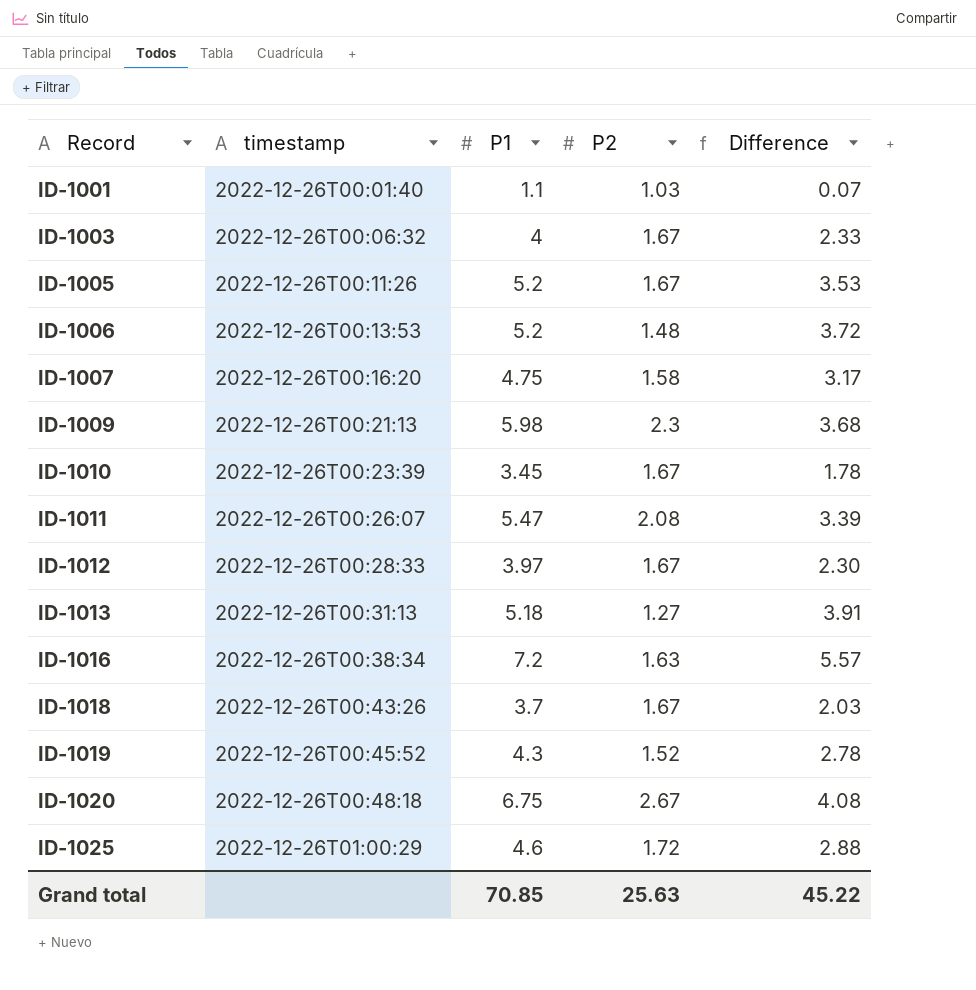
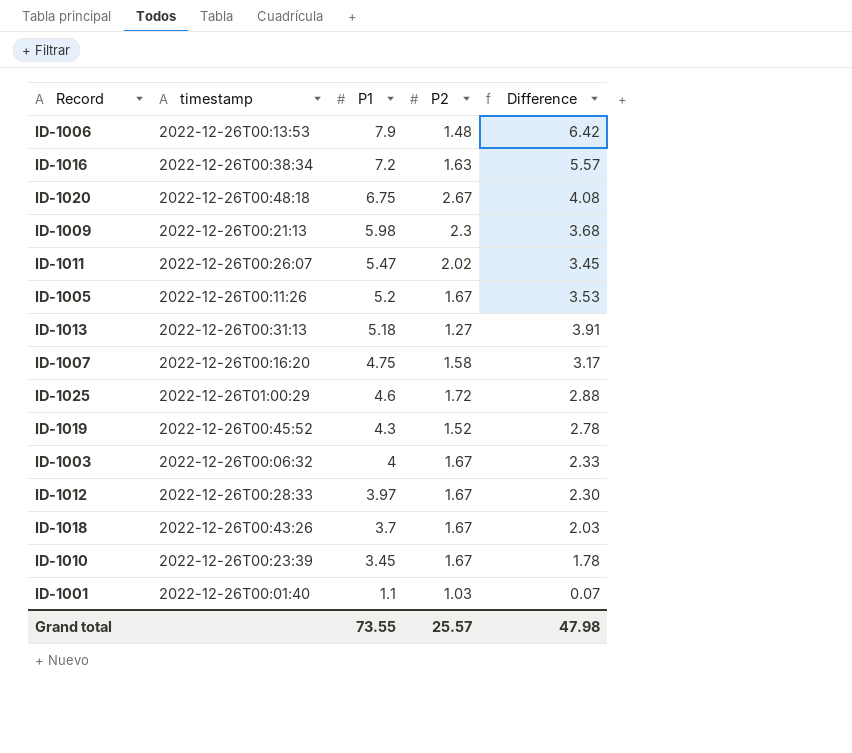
row order: Record ascending -> P1 descending
ID-1006 | P1: 5.2 -> 7.9
ID-1006 | Difference: 3.72 -> 6.42
ID-1011 | P2: 2.08 -> 2.02
ID-1011 | Difference: 3.39 -> 3.45
Grand total | P1: 70.85 -> 73.55
Grand total | P2: 25.63 -> 25.57
Grand total | Difference: 45.22 -> 47.98

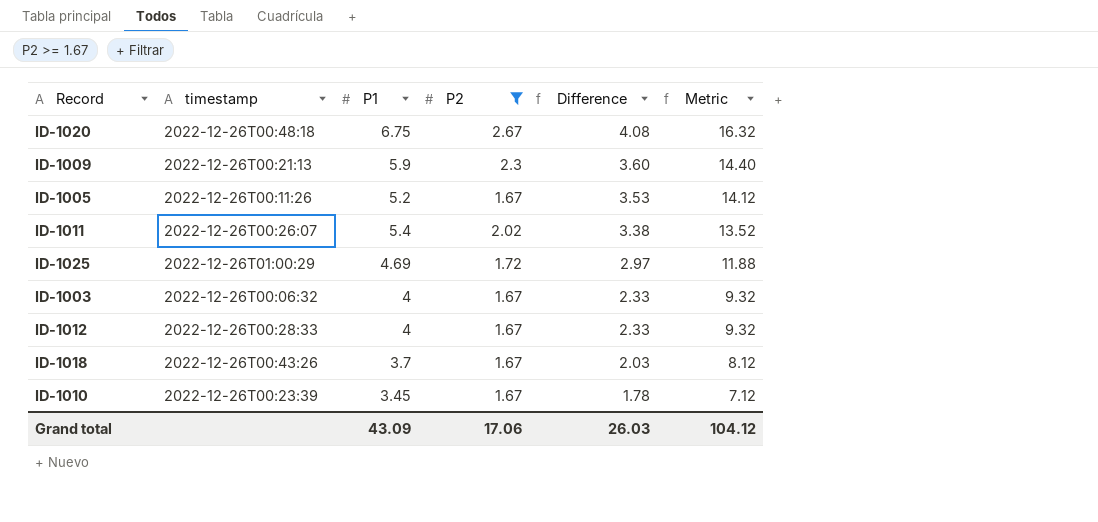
filter: none -> P2 >= 1.67
row order: P1 descending -> Difference descending
column Metric | formula: none -> [Difference] * 4
ID-1009 | P1: 5.98 -> 5.9
ID-1009 | Difference: 3.68 -> 3.60
ID-1011 | P1: 5.47 -> 5.4
ID-1011 | Difference: 3.45 -> 3.38
ID-1025 | P1: 4.6 -> 4.69
ID-1025 | Difference: 2.88 -> 2.97
ID-1012 | P1: 3.97 -> 4
ID-1012 | Difference: 2.30 -> 2.33
Grand total | P1: 73.55 -> 43.09
Grand total | P2: 25.57 -> 17.06
Grand total | Difference: 47.98 -> 26.03

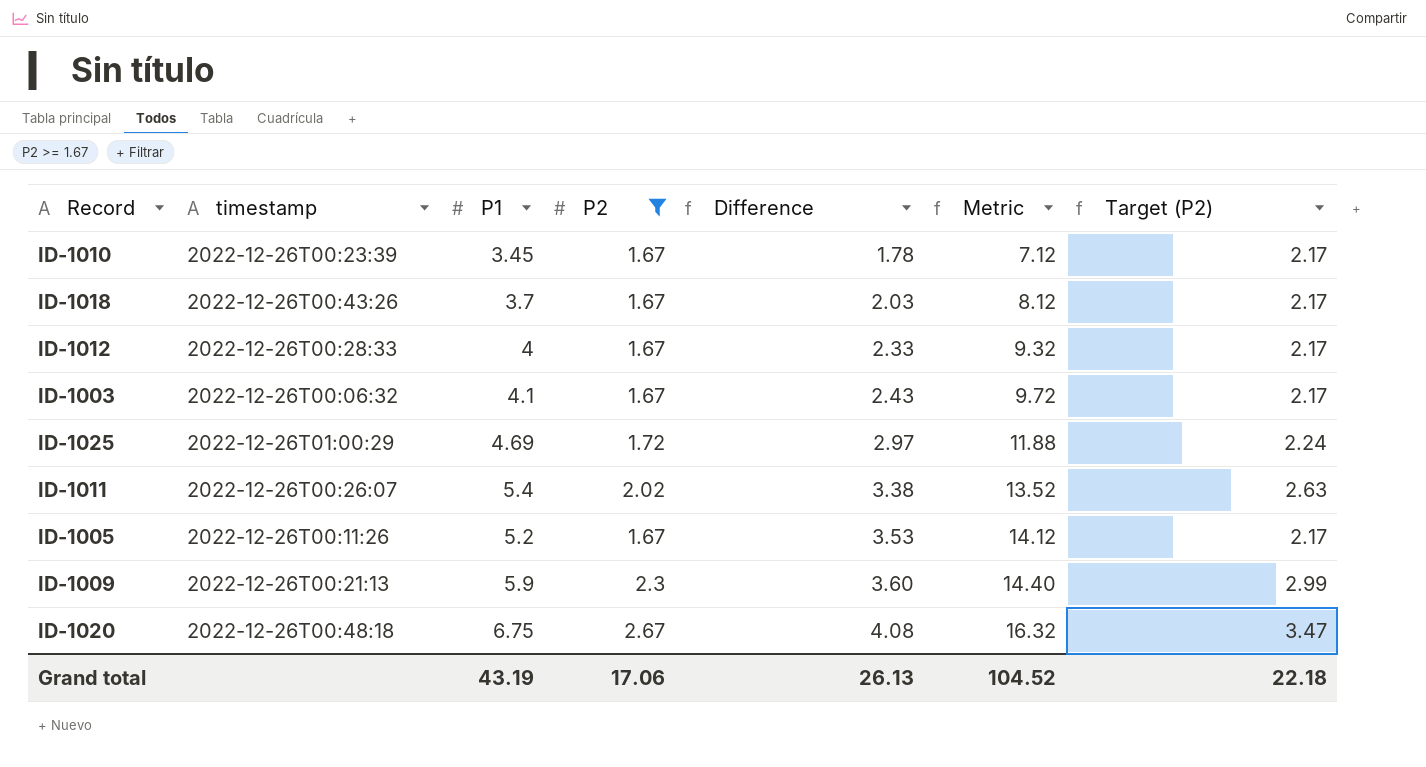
row order: Difference descending -> Difference ascending
column Target (P2) | formula: none -> [P2] * 1.3
ID-1003 | P1: 4 -> 4.1
ID-1003 | Difference: 2.33 -> 2.43
ID-1003 | Metric: 9.32 -> 9.72
Grand total | P1: 43.09 -> 43.19
Grand total | Difference: 26.03 -> 26.13
Grand total | Metric: 104.12 -> 104.52

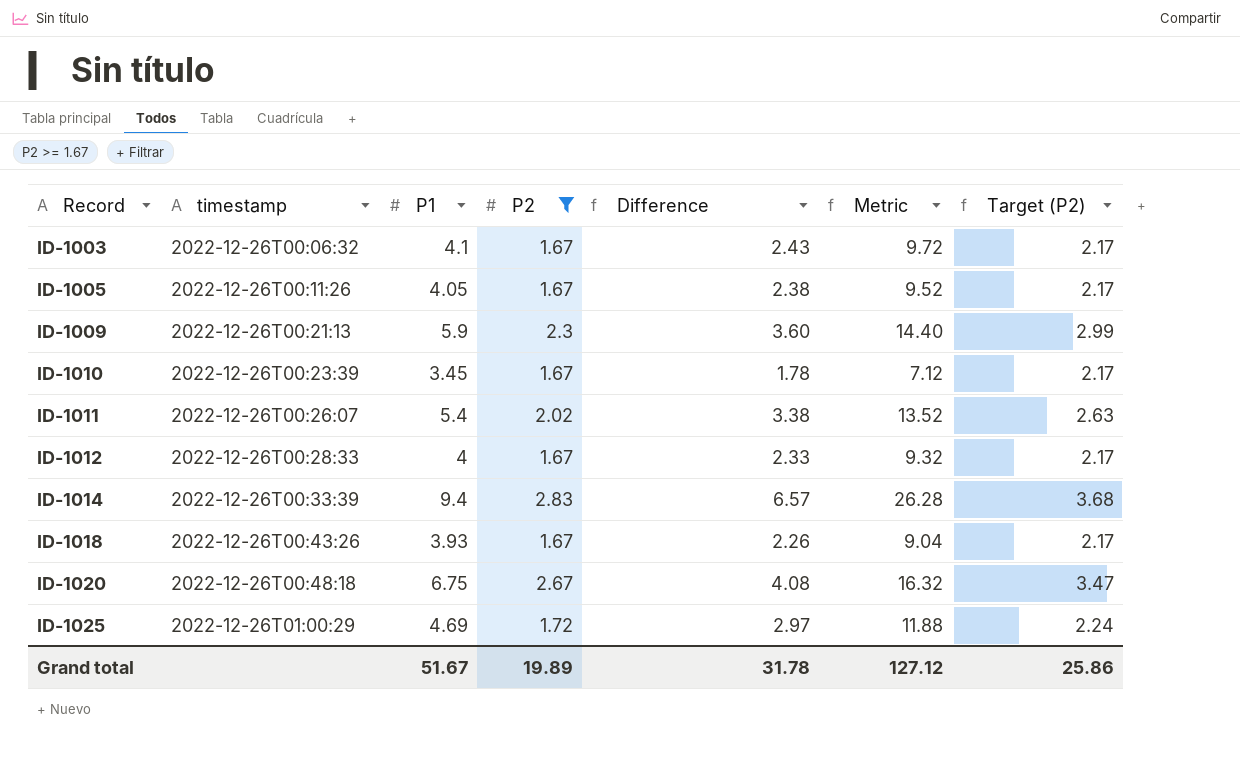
row order: Difference ascending -> Record ascending
ID-1005 | P1: 5.2 -> 4.05
ID-1005 | Difference: 3.53 -> 2.38
ID-1005 | Metric: 14.12 -> 9.52
row ID-1014: none -> 2022-12-26T00:33:39 | 9.4 | 2.83 | 6.57 | 26.28 | 3.68
ID-1018 | P1: 3.7 -> 3.93
ID-1018 | Difference: 2.03 -> 2.26
ID-1018 | Metric: 8.12 -> 9.04
Grand total | P1: 43.19 -> 51.67
Grand total | P2: 17.06 -> 19.89
Grand total | Difference: 26.13 -> 31.78
Grand total | Metric: 104.52 -> 127.12
Grand total | Target (P2): 22.18 -> 25.86

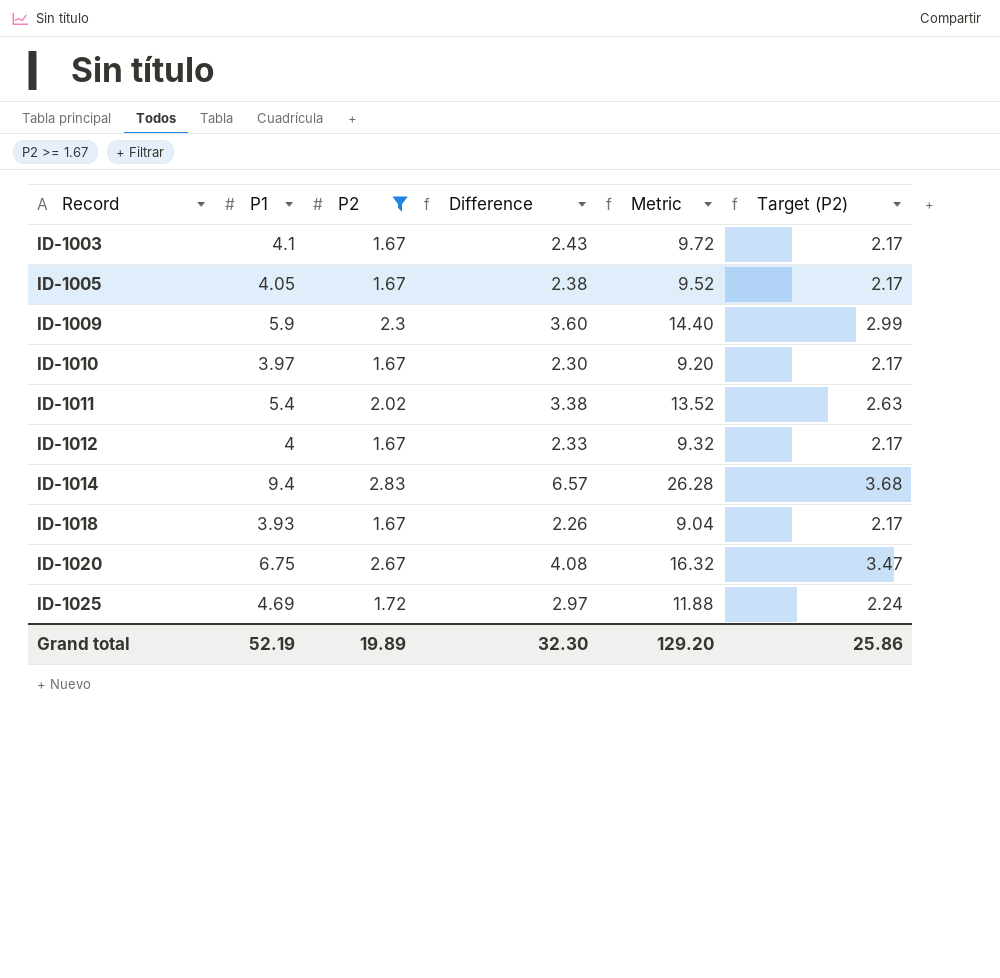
column timestamp | position: 2 -> none
ID-1010 | P1: 3.45 -> 3.97
ID-1010 | Difference: 1.78 -> 2.30
ID-1010 | Metric: 7.12 -> 9.20
Grand total | P1: 51.67 -> 52.19
Grand total | Difference: 31.78 -> 32.30
Grand total | Metric: 127.12 -> 129.20

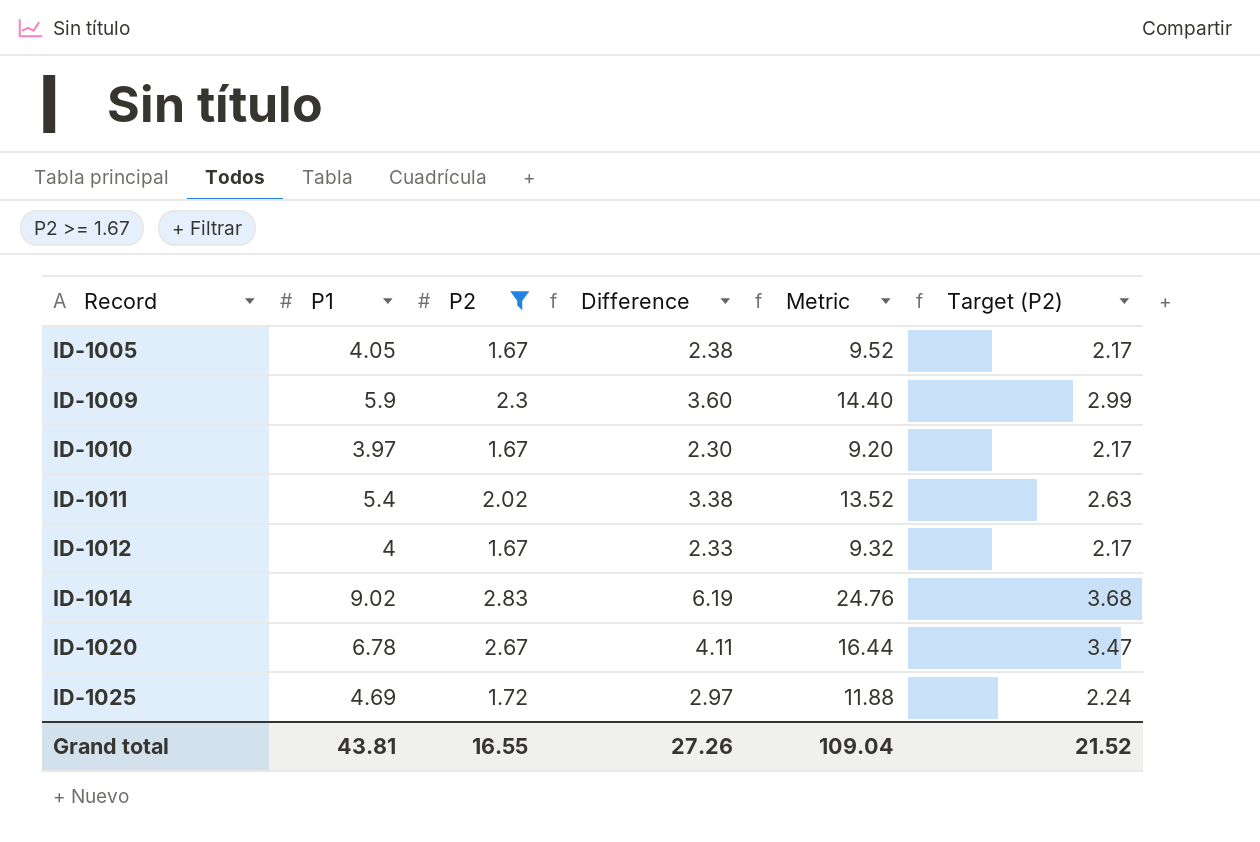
row ID-1003: 4.1 | 1.67 | 2.43 | 9.72 | 2.17 -> none
row ID-1018: 3.93 | 1.67 | 2.26 | 9.04 | 2.17 -> none
ID-1014 | P1: 9.4 -> 9.02
ID-1014 | Difference: 6.57 -> 6.19
ID-1014 | Metric: 26.28 -> 24.76
ID-1020 | P1: 6.75 -> 6.78
ID-1020 | Difference: 4.08 -> 4.11
ID-1020 | Metric: 16.32 -> 16.44
Grand total | P1: 52.19 -> 43.81
Grand total | P2: 19.89 -> 16.55
Grand total | Difference: 32.30 -> 27.26
Grand total | Metric: 129.20 -> 109.04
Grand total | Target (P2): 25.86 -> 21.52

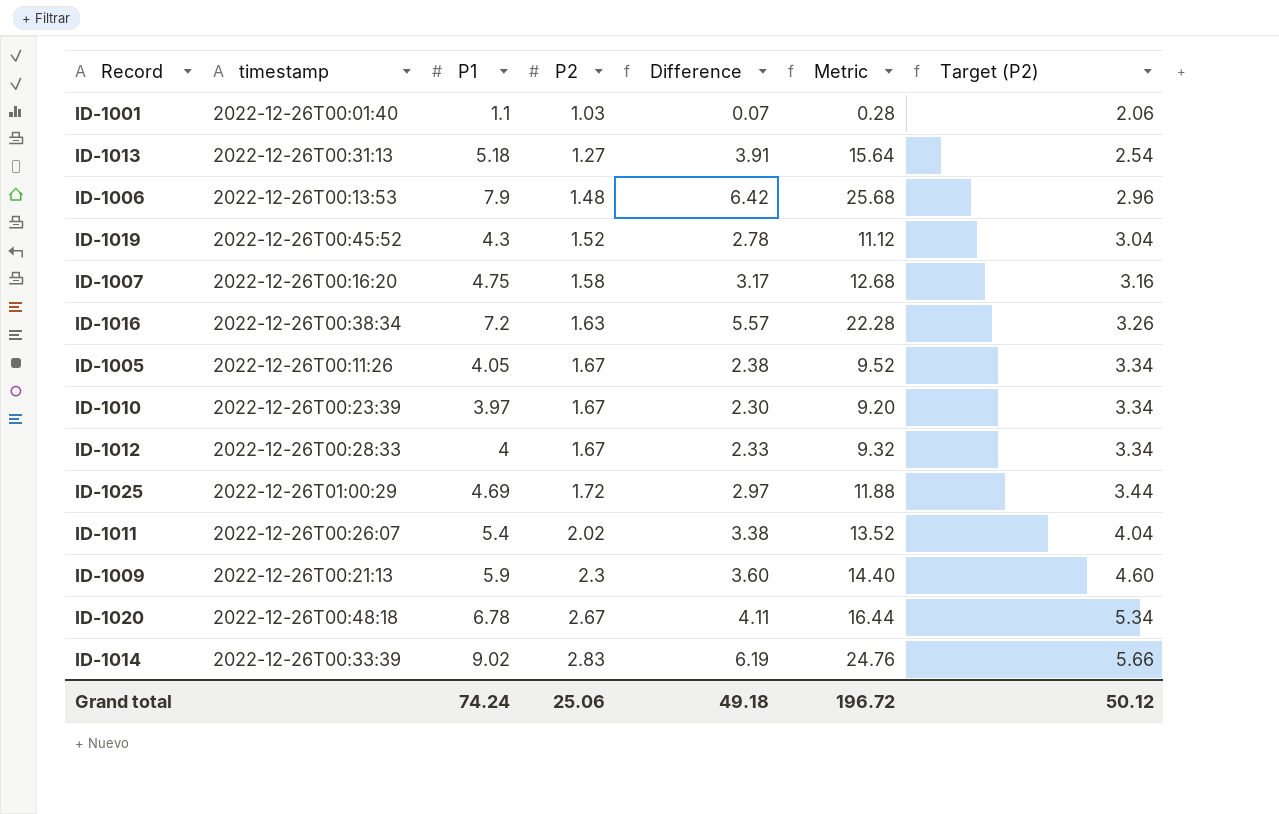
filter: P2 >= 1.67 -> none
row order: Record ascending -> P2 ascending
column timestamp | position: none -> 2
column Target (P2) | formula: [P2] * 1.3 -> [P2] * 2
Grand total | P1: 43.81 -> 74.24
Grand total | P2: 16.55 -> 25.06
Grand total | Difference: 27.26 -> 49.18
Grand total | Metric: 109.04 -> 196.72
Grand total | Target (P2): 21.52 -> 50.12

